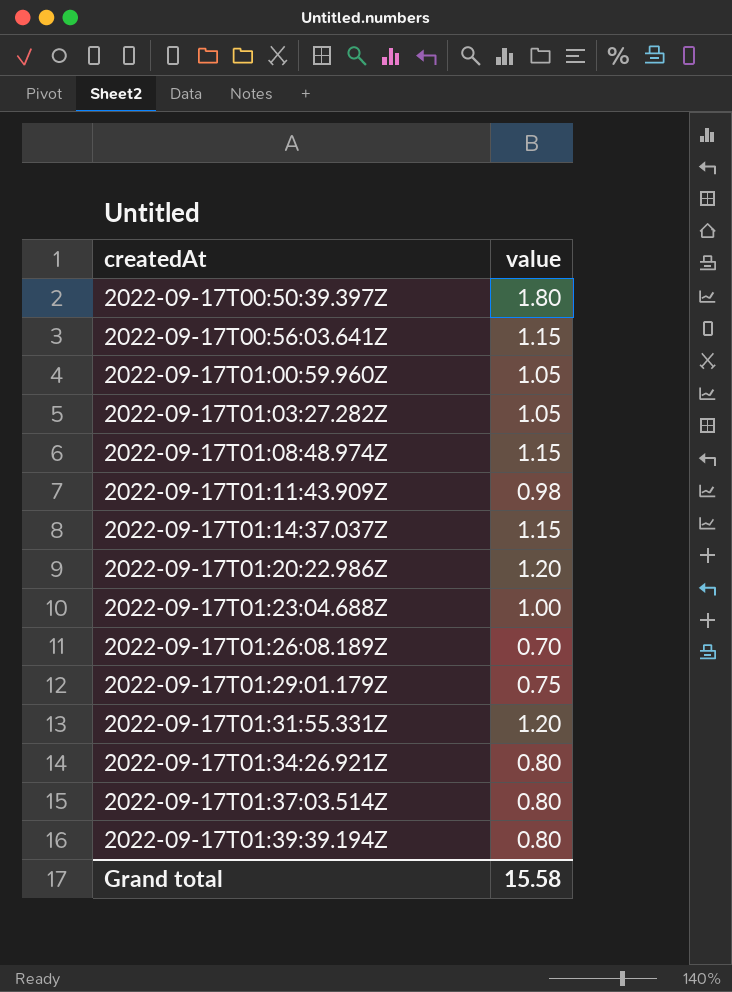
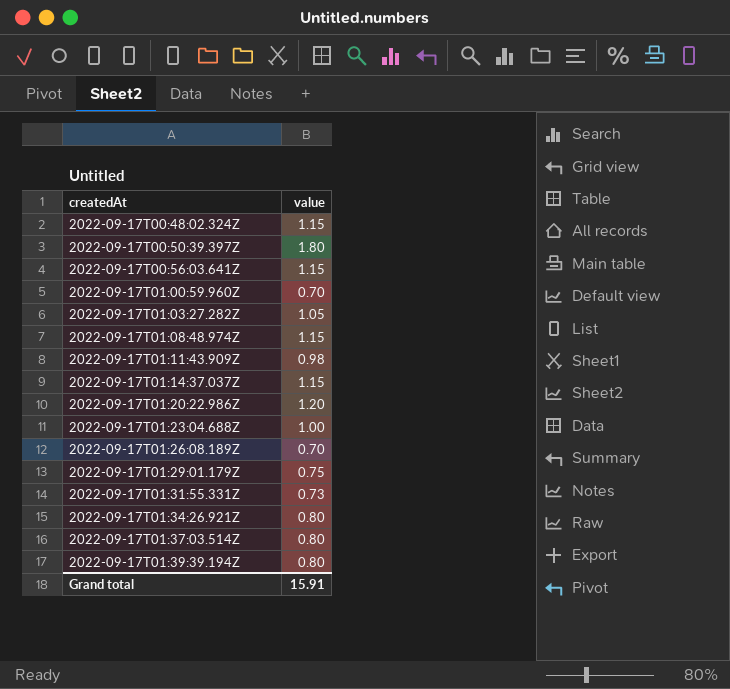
row 2022-09-17T00:48:02.324Z: none -> 1.15
2022-09-17T01:00:59.960Z | value: 1.05 -> 0.70
2022-09-17T01:31:55.331Z | value: 1.20 -> 0.73
Grand total | value: 15.58 -> 15.91

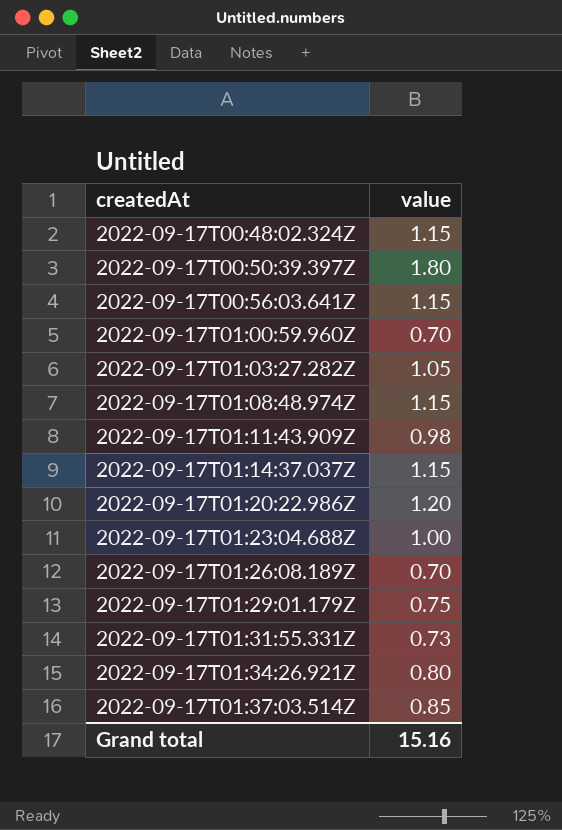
row 2022-09-17T01:39:39.194Z: 0.80 -> none
2022-09-17T01:37:03.514Z | value: 0.80 -> 0.85
Grand total | value: 15.91 -> 15.16

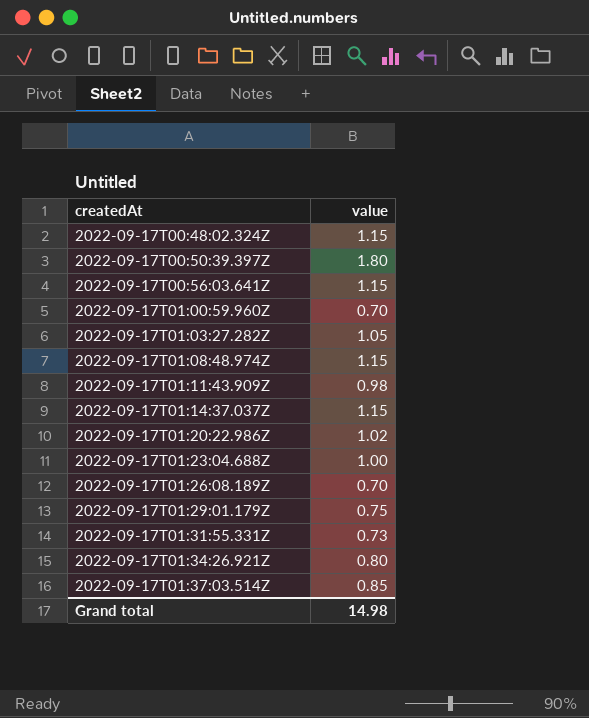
2022-09-17T01:20:22.986Z | value: 1.20 -> 1.02
Grand total | value: 15.16 -> 14.98

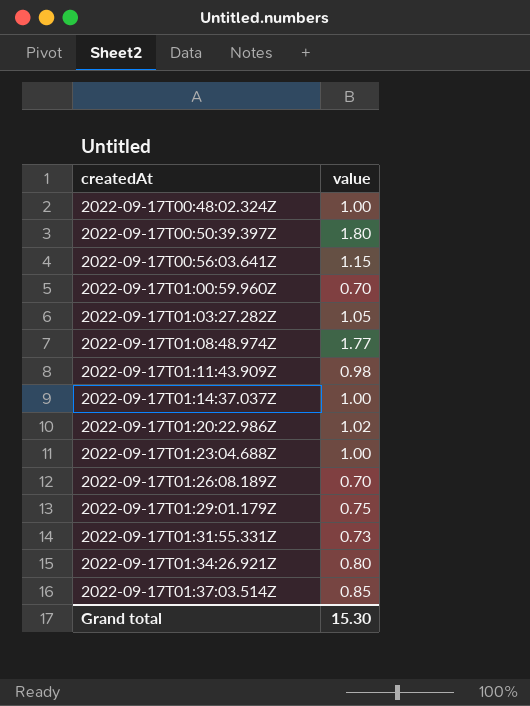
2022-09-17T00:48:02.324Z | value: 1.15 -> 1.00
2022-09-17T01:08:48.974Z | value: 1.15 -> 1.77
2022-09-17T01:14:37.037Z | value: 1.15 -> 1.00
Grand total | value: 14.98 -> 15.30

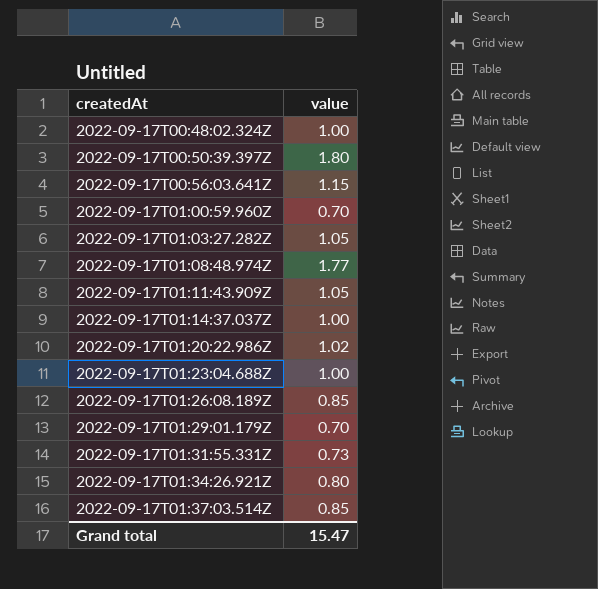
2022-09-17T01:11:43.909Z | value: 0.98 -> 1.05
2022-09-17T01:26:08.189Z | value: 0.70 -> 0.85
2022-09-17T01:29:01.179Z | value: 0.75 -> 0.70
Grand total | value: 15.30 -> 15.47

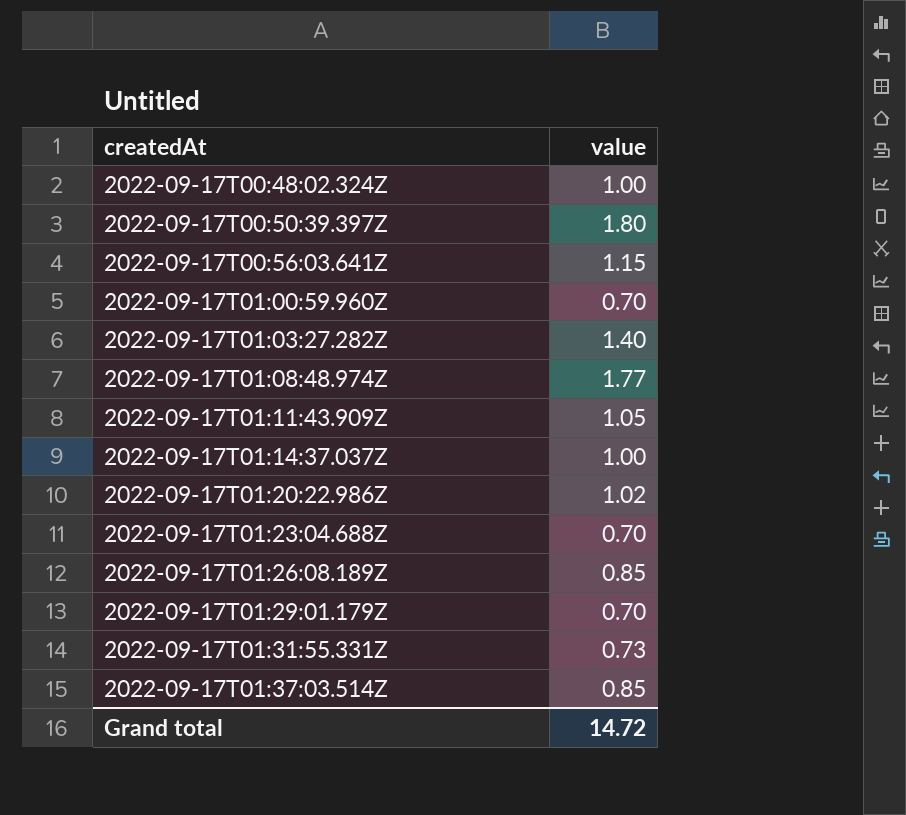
row 2022-09-17T01:34:26.921Z: 0.80 -> none
2022-09-17T01:03:27.282Z | value: 1.05 -> 1.40
2022-09-17T01:23:04.688Z | value: 1.00 -> 0.70
Grand total | value: 15.47 -> 14.72

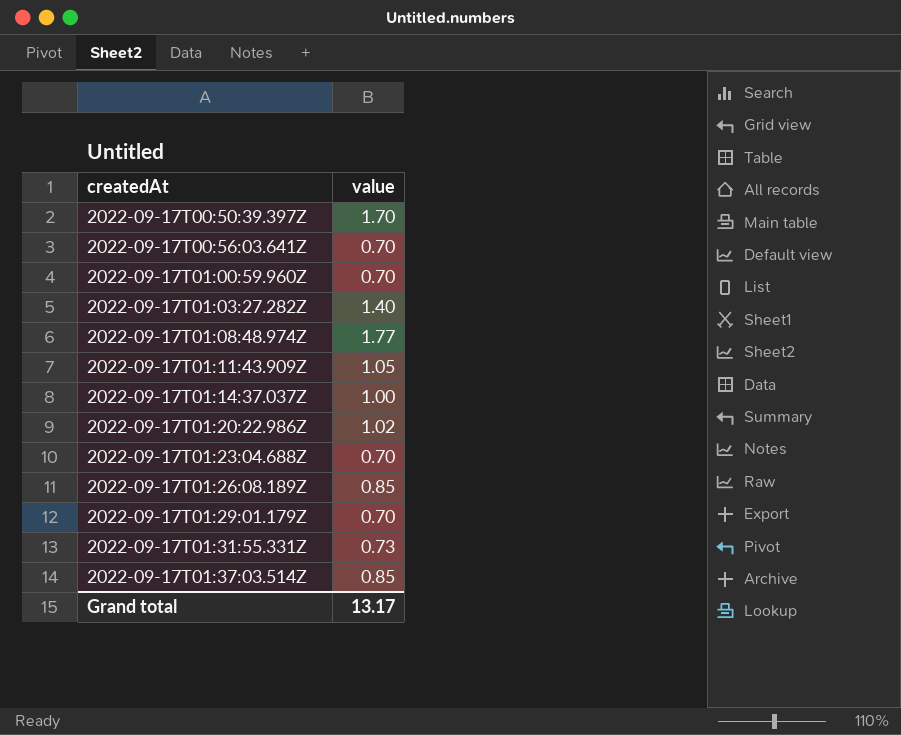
row 2022-09-17T00:48:02.324Z: 1.00 -> none
2022-09-17T00:50:39.397Z | value: 1.80 -> 1.70
2022-09-17T00:56:03.641Z | value: 1.15 -> 0.70
Grand total | value: 14.72 -> 13.17

